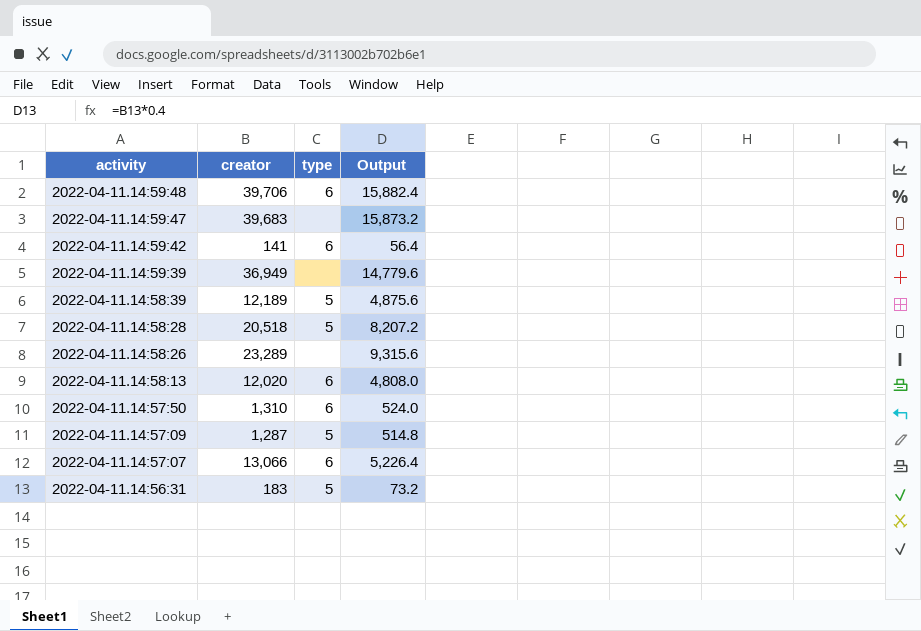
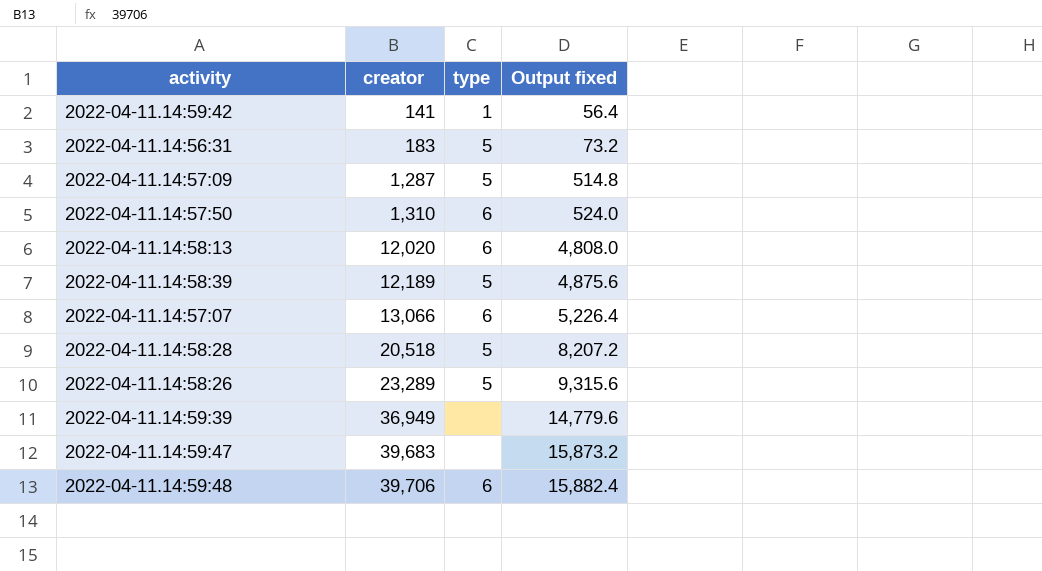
row order: activity descending -> creator ascending
column name: Output -> Output fixed
2022-04-11.14:59:42 | type: 6 -> 1
2022-04-11.14:58:26 | type: none -> 5

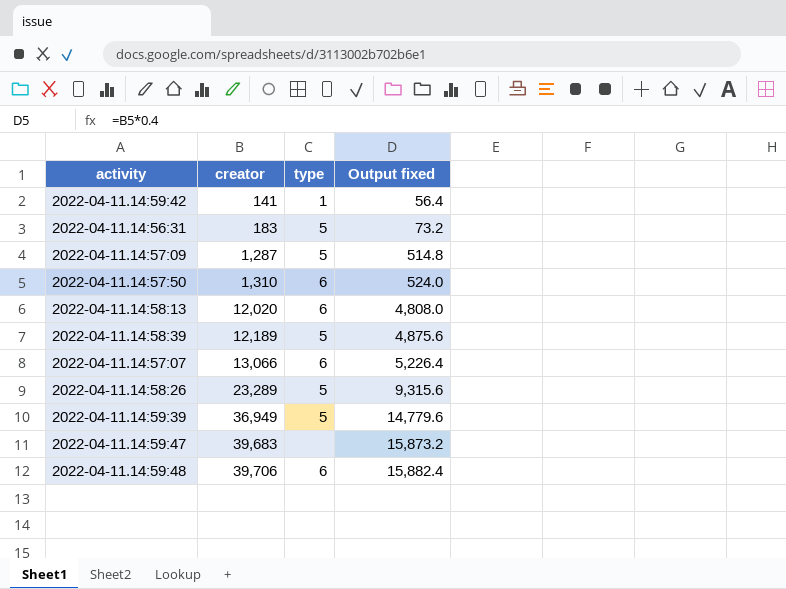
row 2022-04-11.14:58:28: 20,518 | 5 | 8,207.2 -> none
2022-04-11.14:59:39 | type: none -> 5

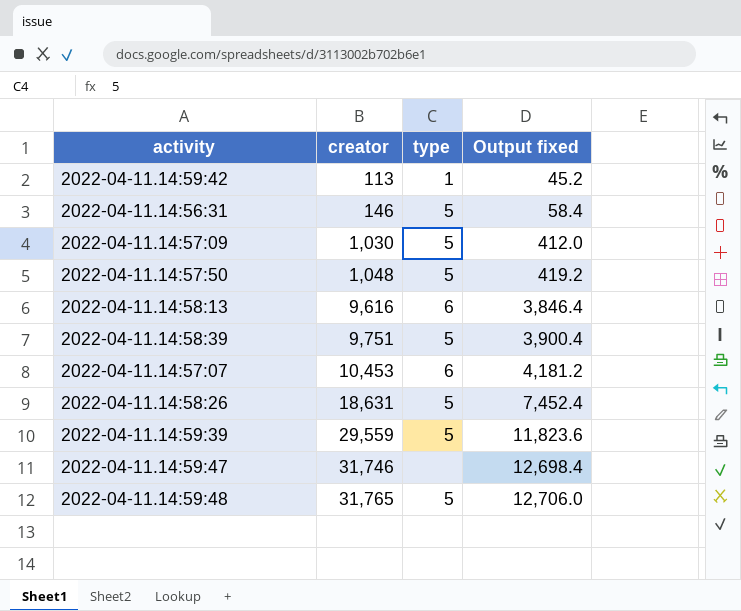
2022-04-11.14:59:42 | creator: 141 -> 113
2022-04-11.14:59:42 | Output fixed: 56.4 -> 45.2
2022-04-11.14:56:31 | creator: 183 -> 146
2022-04-11.14:56:31 | Output fixed: 73.2 -> 58.4
2022-04-11.14:57:09 | creator: 1,287 -> 1,030
2022-04-11.14:57:09 | Output fixed: 514.8 -> 412.0
2022-04-11.14:57:50 | creator: 1,310 -> 1,048
2022-04-11.14:57:50 | type: 6 -> 5
2022-04-11.14:57:50 | Output fixed: 524.0 -> 419.2
2022-04-11.14:58:13 | creator: 12,020 -> 9,616
2022-04-11.14:58:13 | Output fixed: 4,808.0 -> 3,846.4
2022-04-11.14:58:39 | creator: 12,189 -> 9,751
2022-04-11.14:58:39 | Output fixed: 4,875.6 -> 3,900.4
2022-04-11.14:57:07 | creator: 13,066 -> 10,453
2022-04-11.14:57:07 | Output fixed: 5,226.4 -> 4,181.2
2022-04-11.14:58:26 | creator: 23,289 -> 18,631
2022-04-11.14:58:26 | Output fixed: 9,315.6 -> 7,452.4
2022-04-11.14:59:39 | creator: 36,949 -> 29,559
2022-04-11.14:59:39 | Output fixed: 14,779.6 -> 11,823.6
2022-04-11.14:59:47 | creator: 39,683 -> 31,746
2022-04-11.14:59:47 | Output fixed: 15,873.2 -> 12,698.4
2022-04-11.14:59:48 | creator: 39,706 -> 31,765
2022-04-11.14:59:48 | type: 6 -> 5
2022-04-11.14:59:48 | Output fixed: 15,882.4 -> 12,706.0

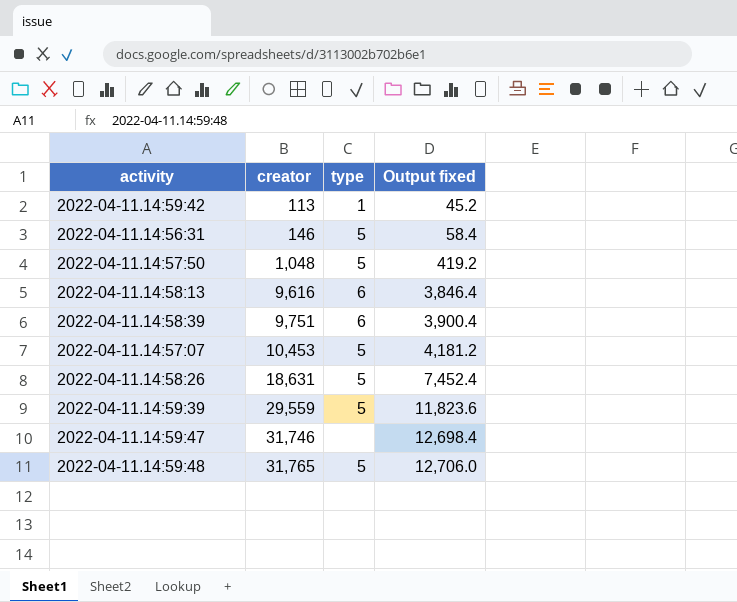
row 2022-04-11.14:57:09: 1,030 | 5 | 412.0 -> none
2022-04-11.14:58:39 | type: 5 -> 6
2022-04-11.14:57:07 | type: 6 -> 5

